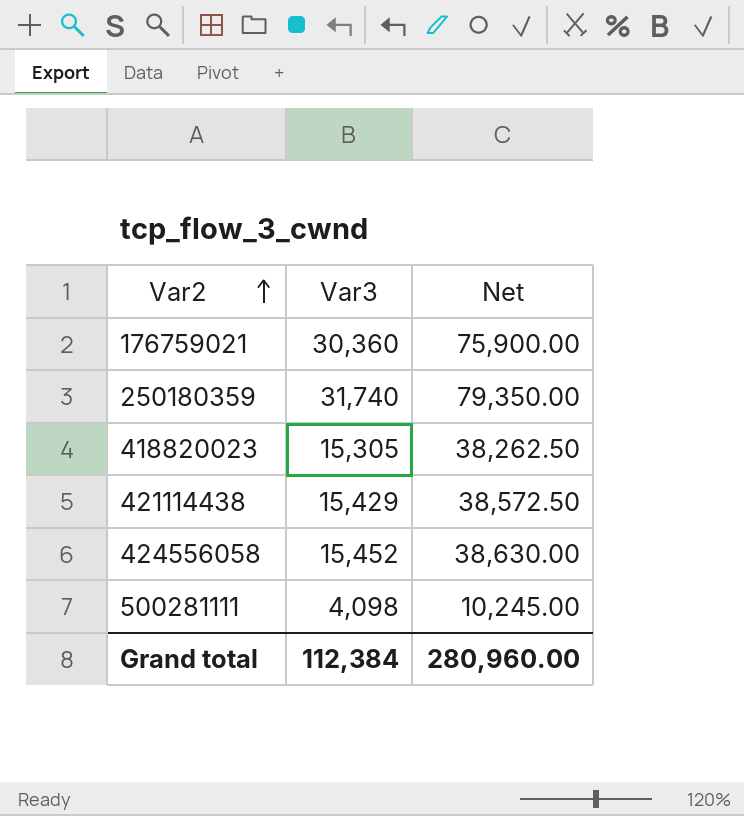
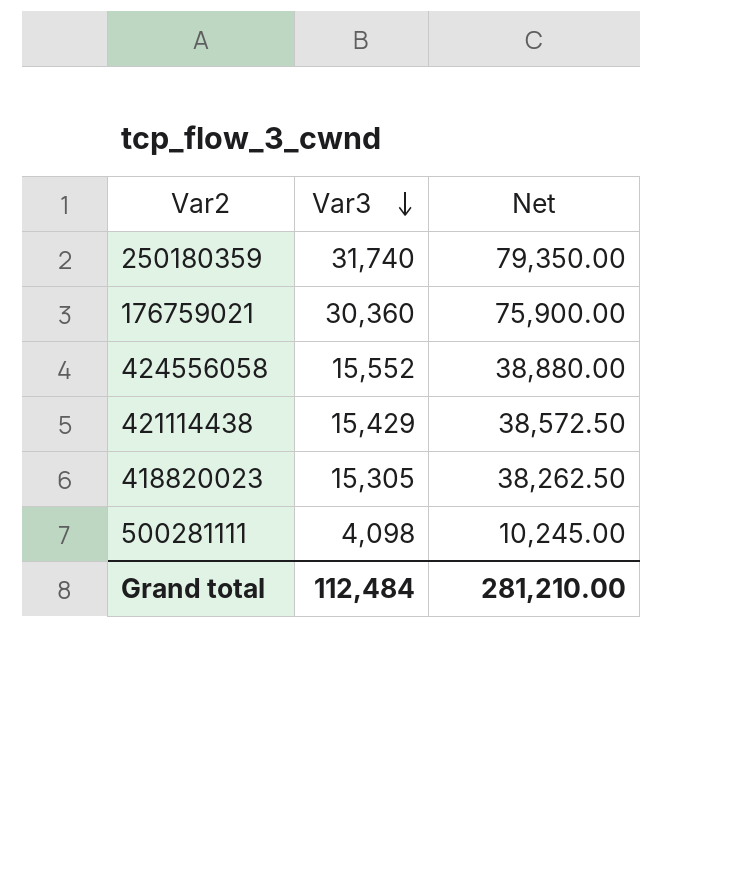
row order: Var2 ascending -> Var3 descending
424556058 | Var3: 15,452 -> 15,552
424556058 | Net: 38,630.00 -> 38,880.00
Grand total | Var3: 112,384 -> 112,484
Grand total | Net: 280,960.00 -> 281,210.00

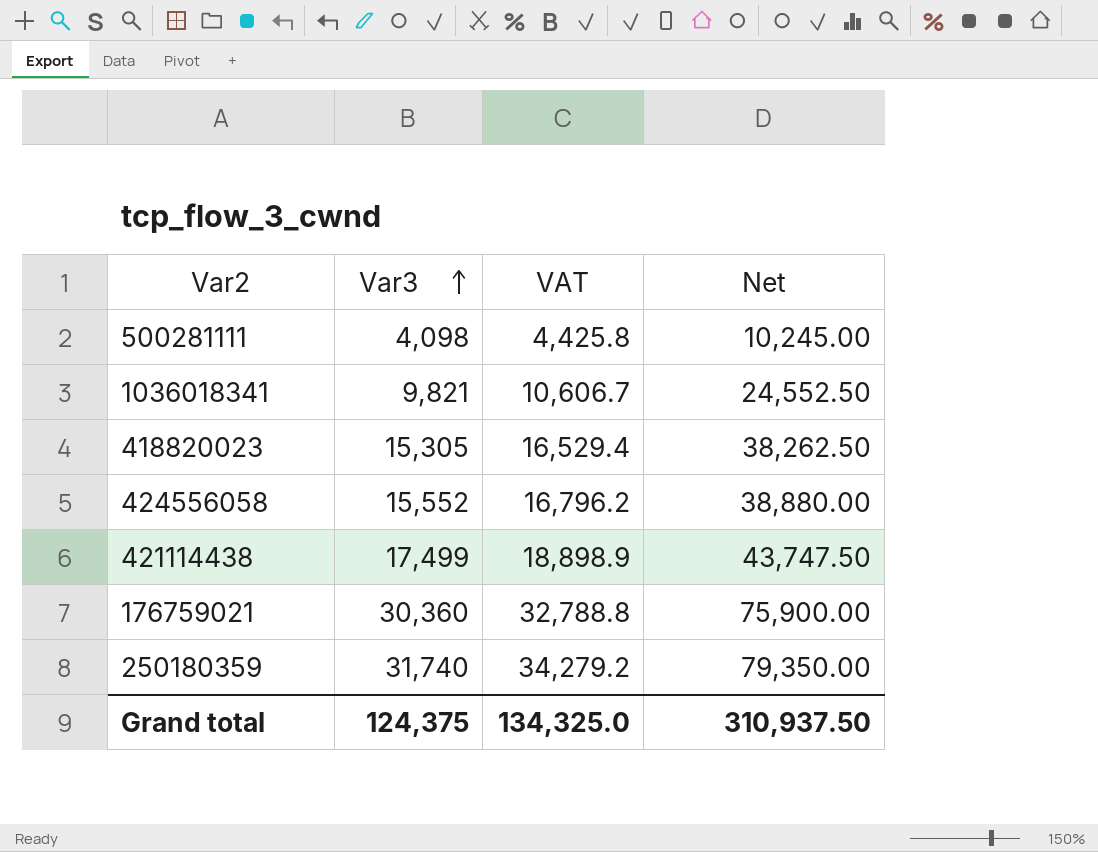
row order: Var3 descending -> Var3 ascending
column VAT | formula: none -> [Var3] * 1.08
row 1036018341: none -> 9,821 | 10,606.7 | 24,552.50
421114438 | Var3: 15,429 -> 17,499
421114438 | Net: 38,572.50 -> 43,747.50
Grand total | Var3: 112,484 -> 124,375
Grand total | Net: 281,210.00 -> 310,937.50

